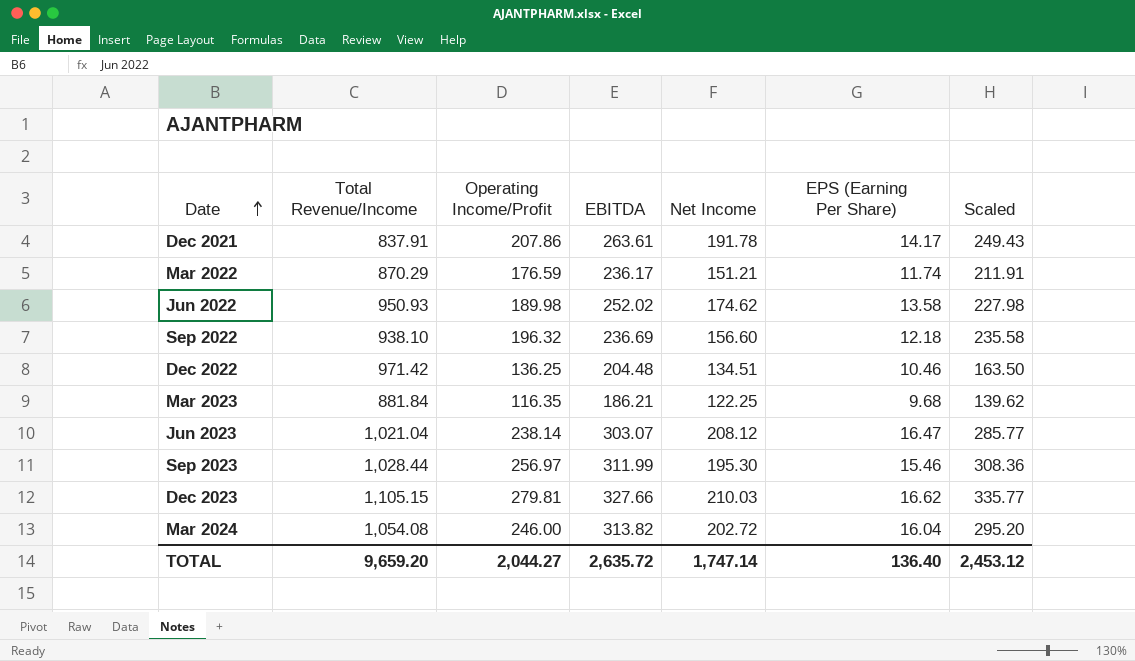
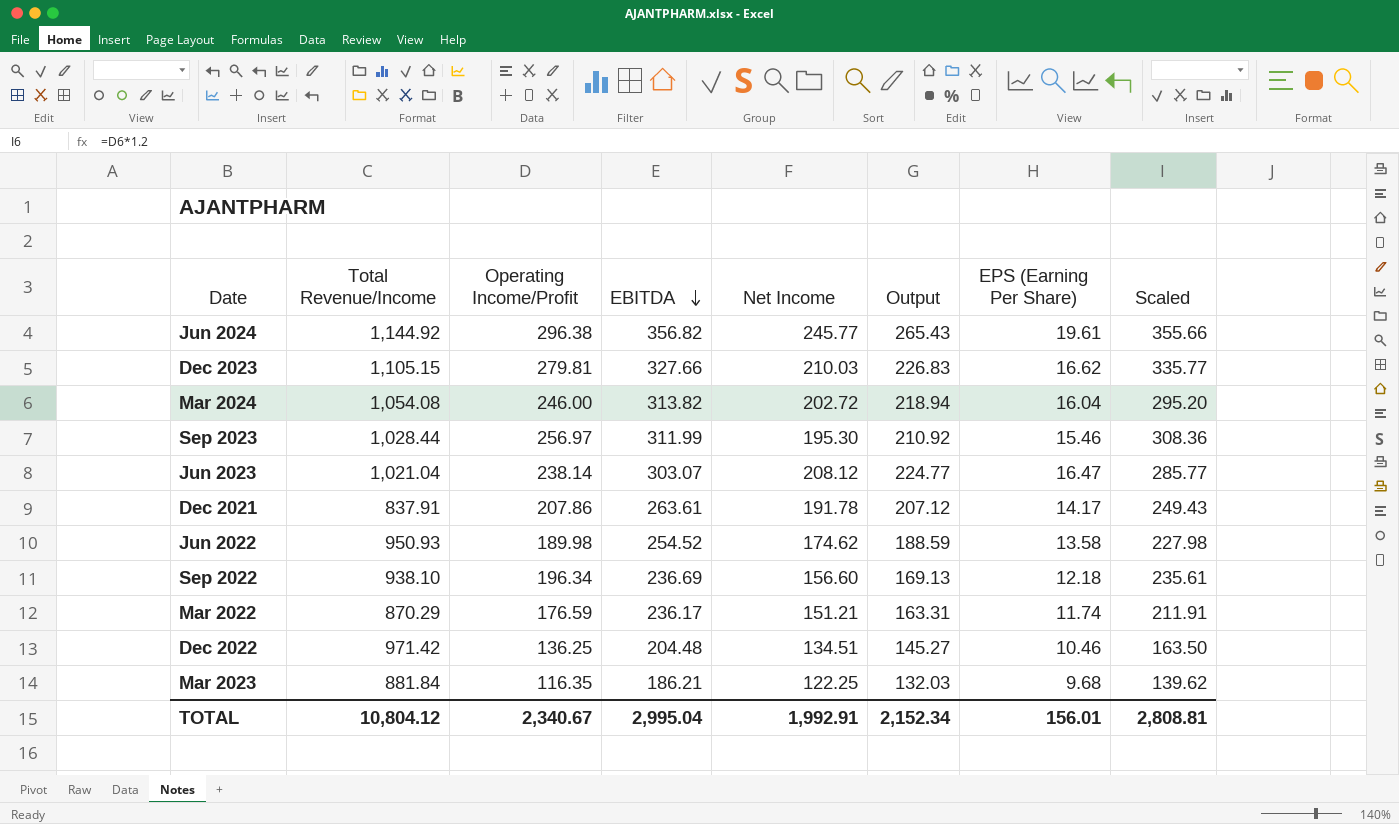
row order: Date ascending -> EBITDA descending
column Output | formula: none -> [Net Income] * 1.08
row Jun 2024: none -> 1,144.92 | 296.38 | 356.82 | 245.77 | 265.43 | 19.61 | 355.66
Jun 2022 | EBITDA: 252.02 -> 254.52
Sep 2022 | Operating Income/Profit: 196.32 -> 196.34
Sep 2022 | Scaled: 235.58 -> 235.61
TOTAL | Total Revenue/Income: 9,659.20 -> 10,804.12
TOTAL | Operating Income/Profit: 2,044.27 -> 2,340.67
TOTAL | EBITDA: 2,635.72 -> 2,995.04
TOTAL | Net Income: 1,747.14 -> 1,992.91
TOTAL | EPS (Earning Per Share): 136.40 -> 156.01
TOTAL | Scaled: 2,453.12 -> 2,808.81

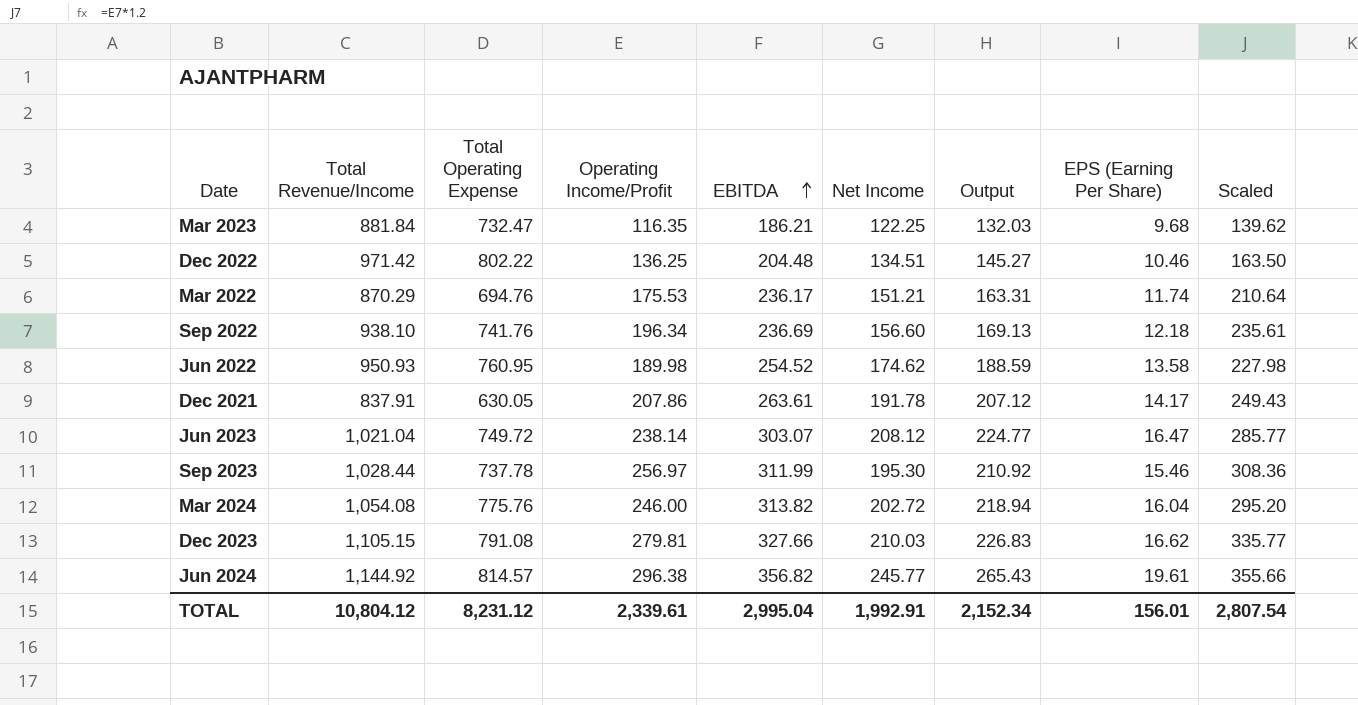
row order: EBITDA descending -> EBITDA ascending
column Total Operating Expense | position: none -> 3
Mar 2022 | Operating Income/Profit: 176.59 -> 175.53
Mar 2022 | Scaled: 211.91 -> 210.64
TOTAL | Operating Income/Profit: 2,340.67 -> 2,339.61
TOTAL | Scaled: 2,808.81 -> 2,807.54

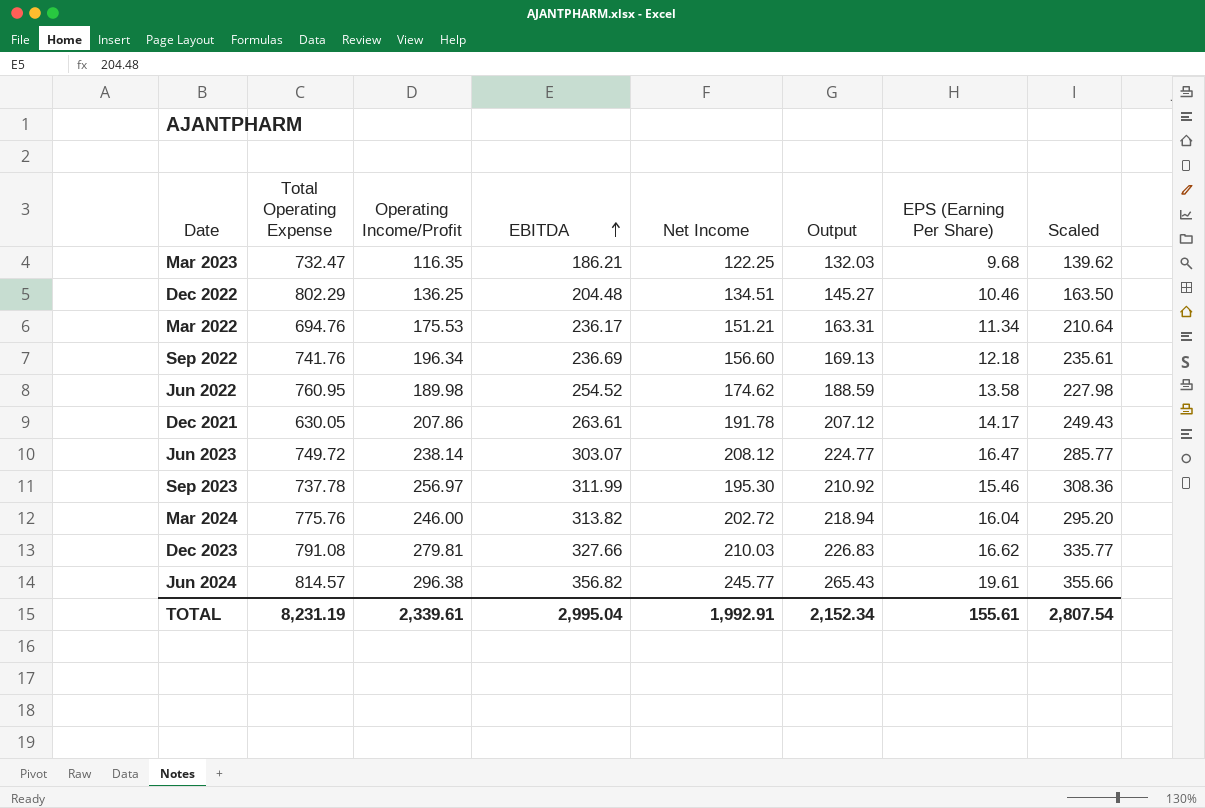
column Total Revenue/Income | position: 2 -> none
Dec 2022 | Total Operating Expense: 802.22 -> 802.29
Mar 2022 | EPS (Earning Per Share): 11.74 -> 11.34
TOTAL | Total Operating Expense: 8,231.12 -> 8,231.19
TOTAL | EPS (Earning Per Share): 156.01 -> 155.61

